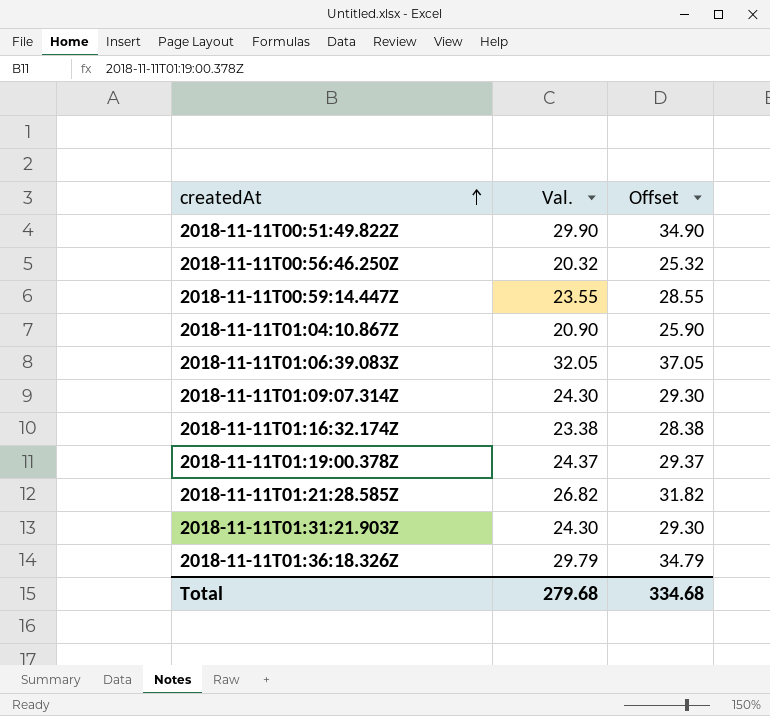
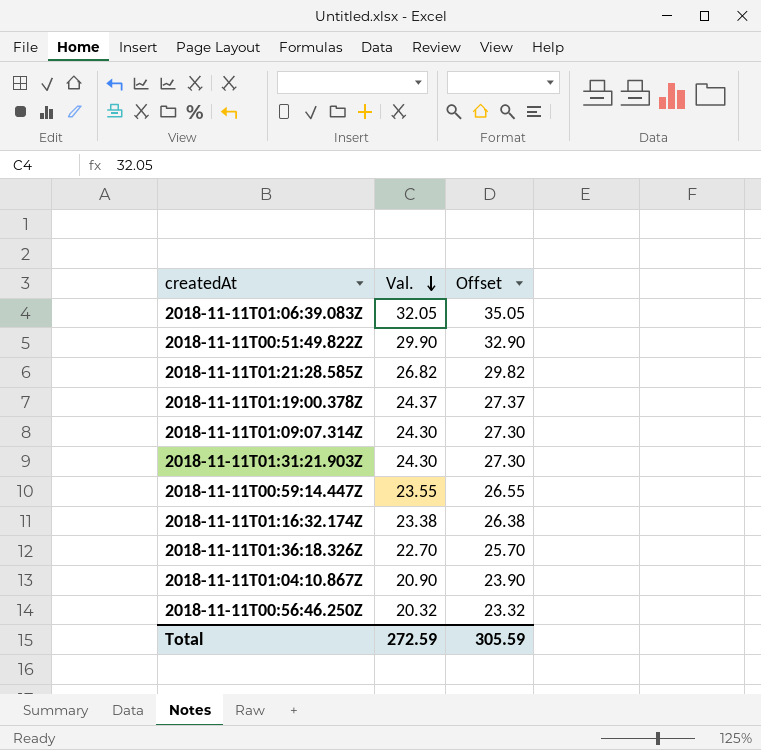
row order: createdAt ascending -> Val. descending
column Offset | formula: [Val.] + 5 -> [Val.] + 3
2018-11-11T01:36:18.326Z | Val.: 29.79 -> 22.70
Total | Val.: 279.68 -> 272.59
Total | Offset: 334.68 -> 305.59

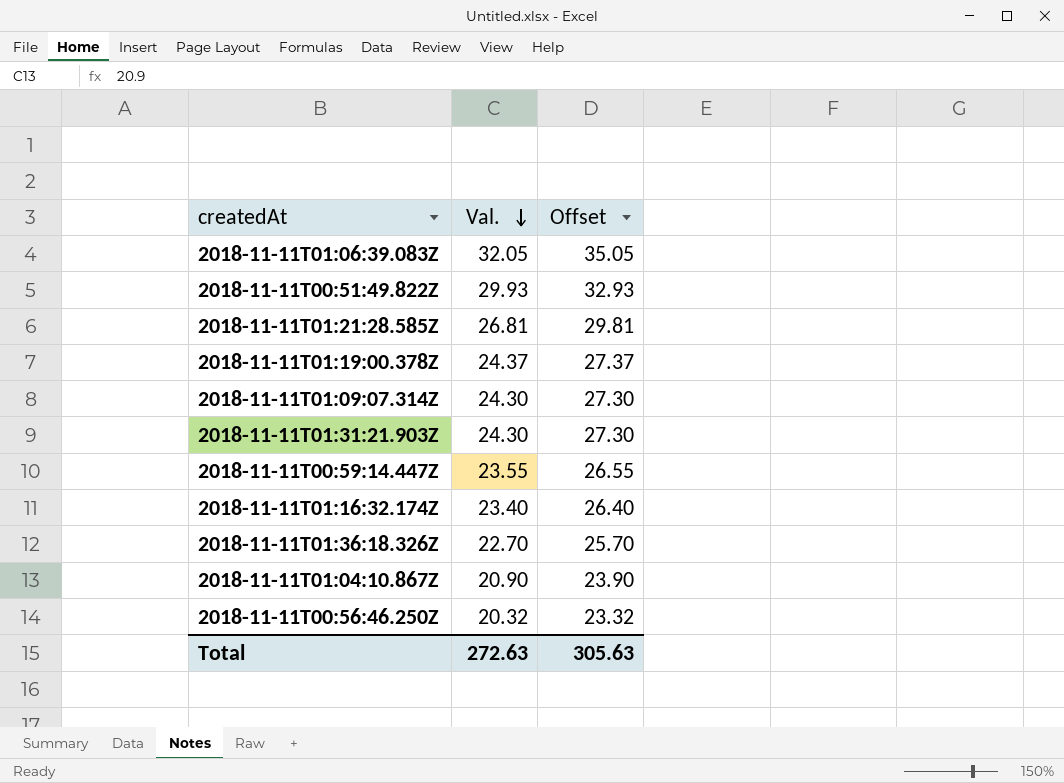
2018-11-11T00:51:49.822Z | Val.: 29.90 -> 29.93
2018-11-11T00:51:49.822Z | Offset: 32.90 -> 32.93
2018-11-11T01:21:28.585Z | Val.: 26.82 -> 26.81
2018-11-11T01:21:28.585Z | Offset: 29.82 -> 29.81
2018-11-11T01:16:32.174Z | Val.: 23.38 -> 23.40
2018-11-11T01:16:32.174Z | Offset: 26.38 -> 26.40
Total | Val.: 272.59 -> 272.63
Total | Offset: 305.59 -> 305.63

